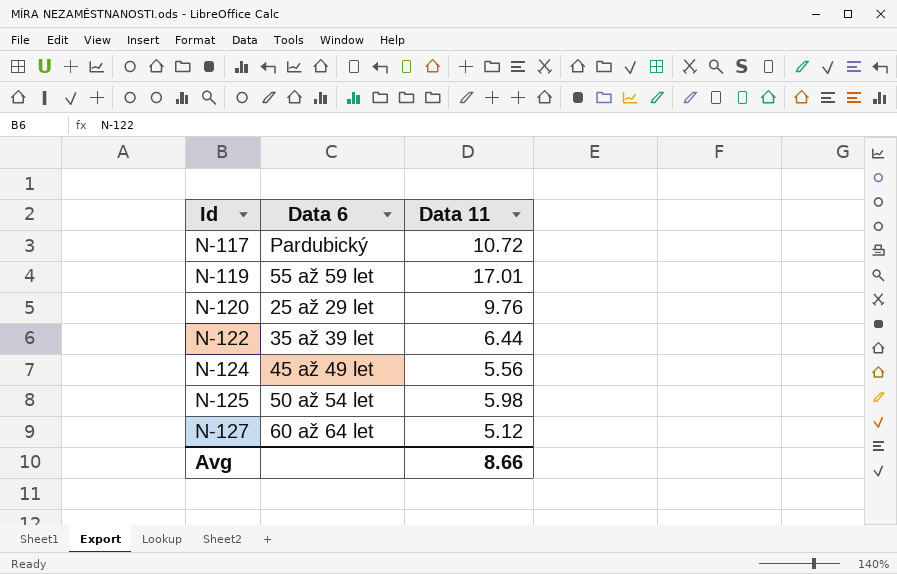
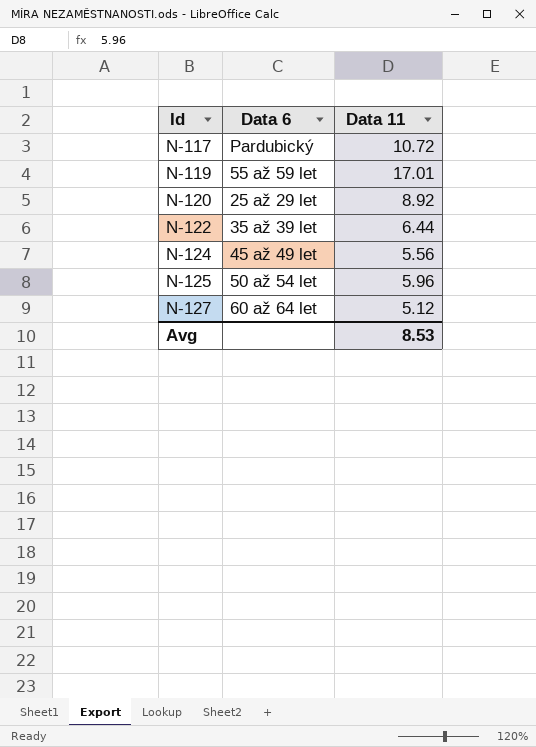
N-120 | Data 11: 9.76 -> 8.92
N-125 | Data 11: 5.98 -> 5.96
Avg | Data 11: 8.66 -> 8.53

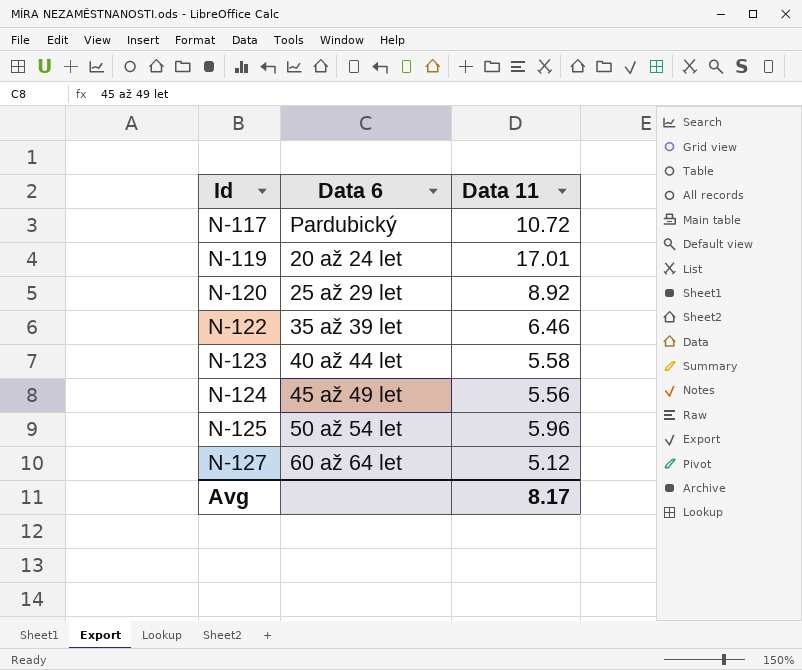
N-119 | Data 6: 55 až 59 let -> 20 až 24 let
N-122 | Data 11: 6.44 -> 6.46
row N-123: none -> 40 až 44 let | 5.58
Avg | Data 11: 8.53 -> 8.17

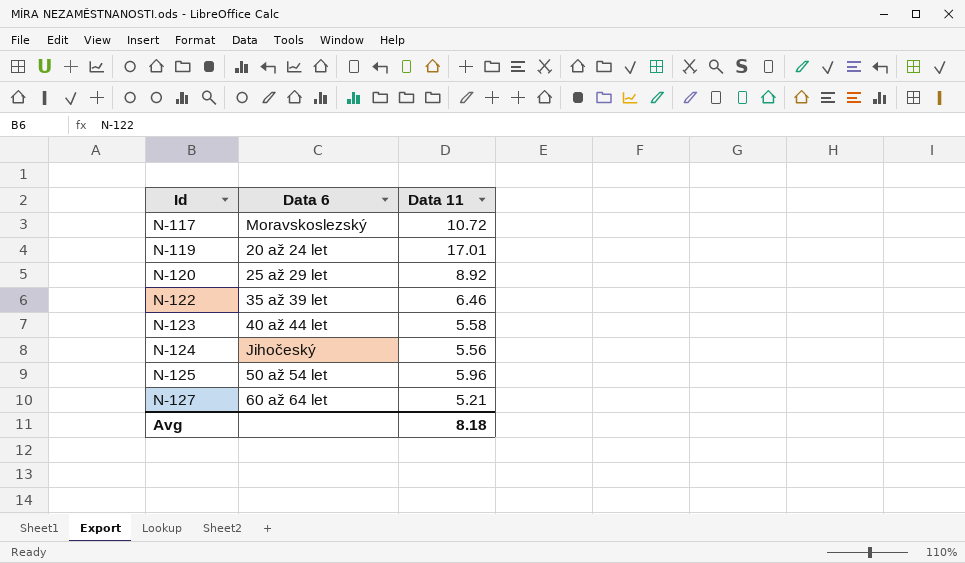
N-117 | Data 6: Pardubický -> Moravskoslezský
N-124 | Data 6: 45 až 49 let -> Jihočeský
N-127 | Data 11: 5.12 -> 5.21
Avg | Data 11: 8.17 -> 8.18

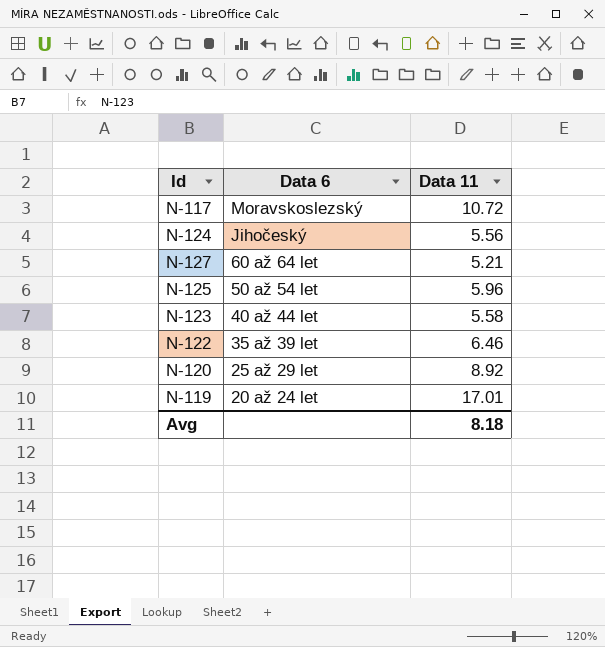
row order: Id ascending -> Data 6 descending

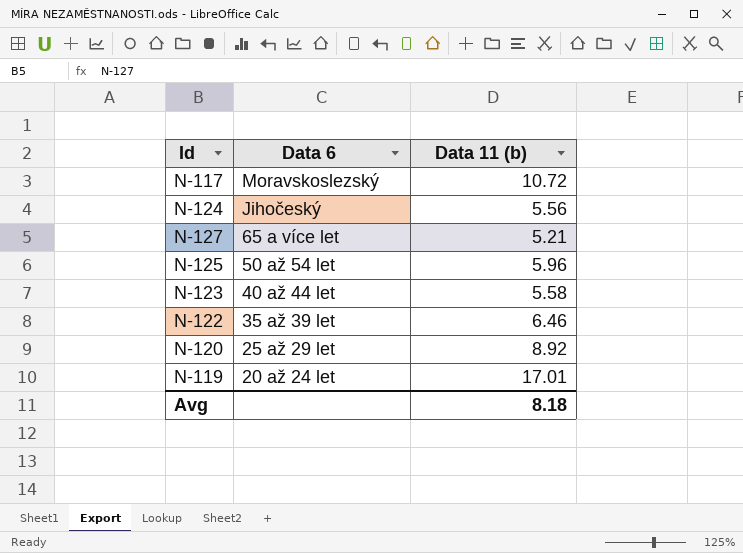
column name: Data 11 -> Data 11 (b)
N-127 | Data 6: 60 až 64 let -> 65 a více let

